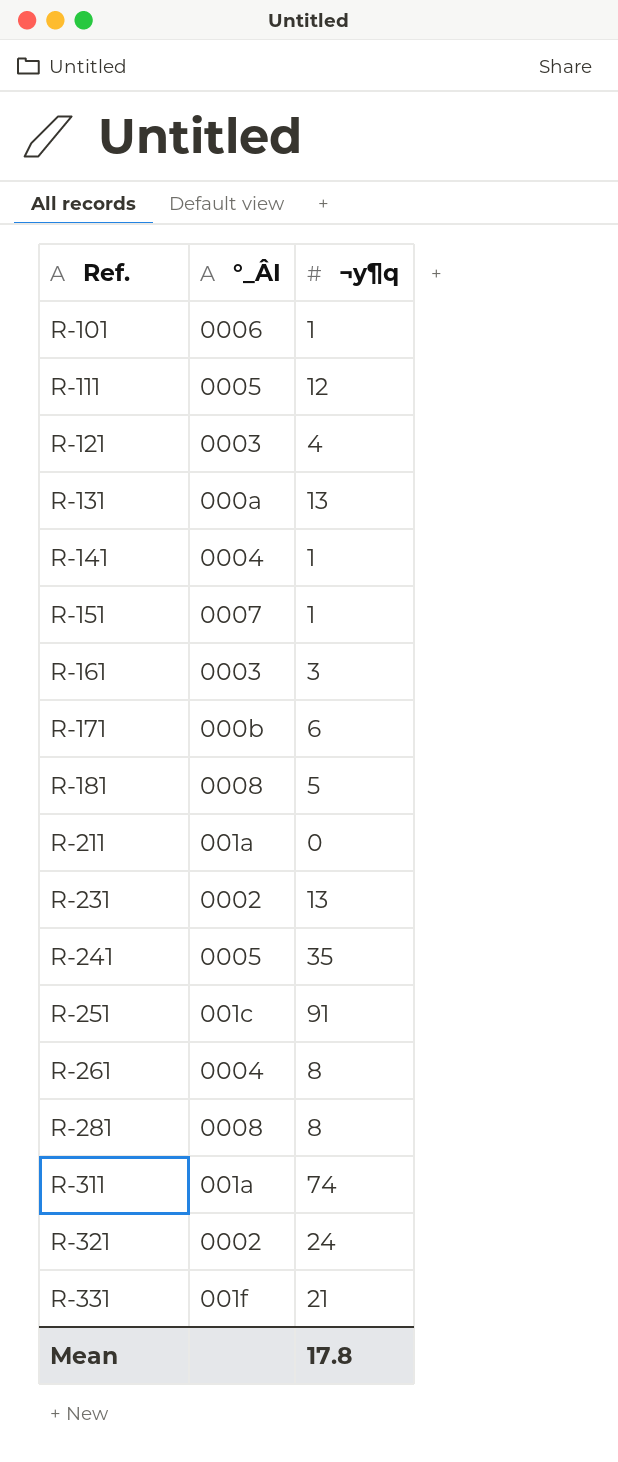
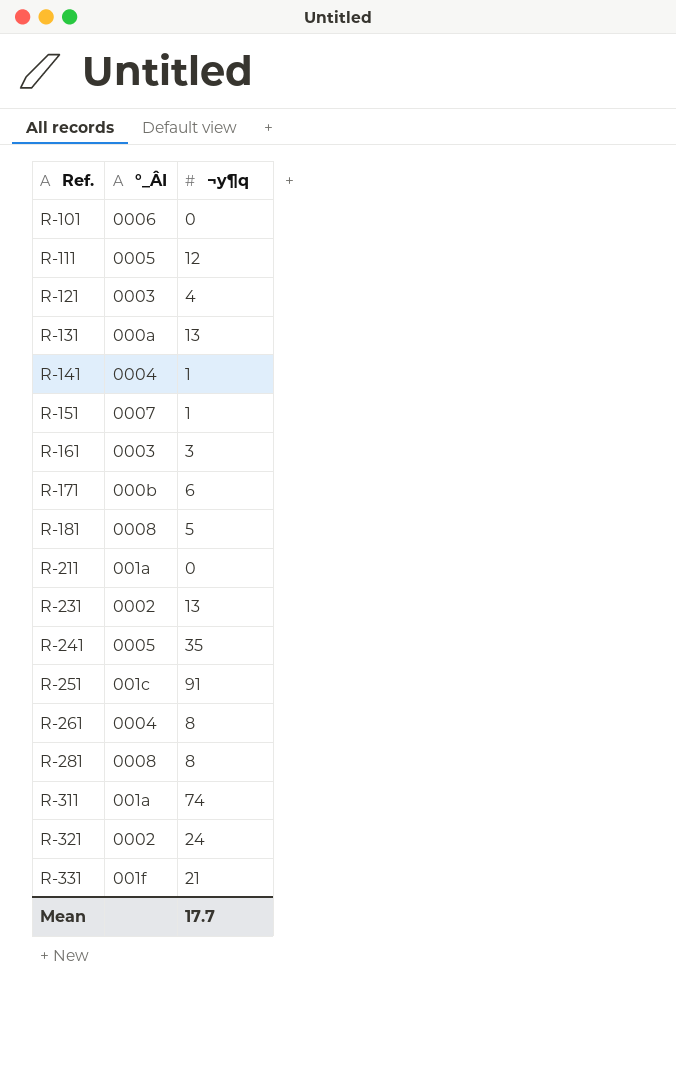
R-101 | ¬y¶q: 1 -> 0
Mean | ¬y¶q: 17.8 -> 17.7

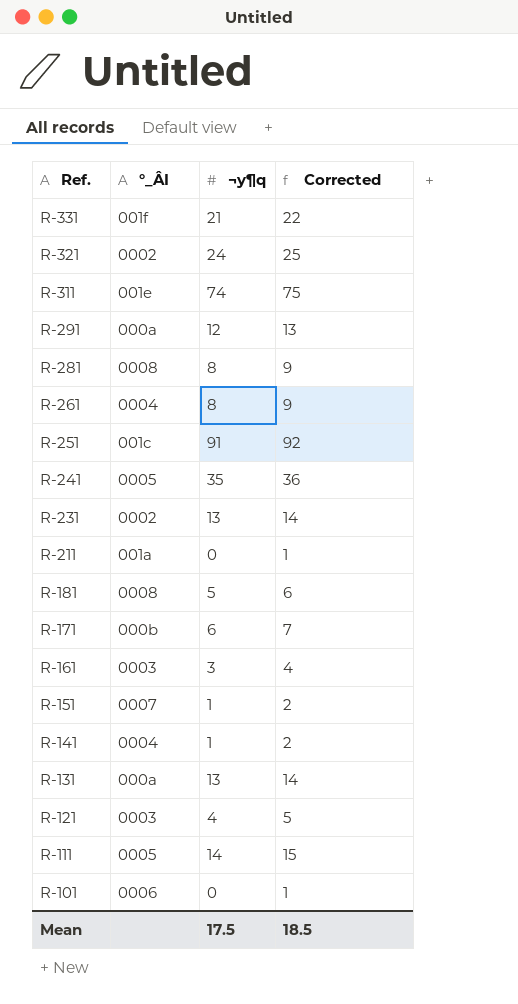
row order: Ref. ascending -> Ref. descending
column Corrected | formula: none -> [¬y¶q] + 1
R-311 | °_ÂI: 001a -> 001e
row R-291: none -> 000a | 12 | 13
R-111 | ¬y¶q: 12 -> 14
Mean | ¬y¶q: 17.7 -> 17.5

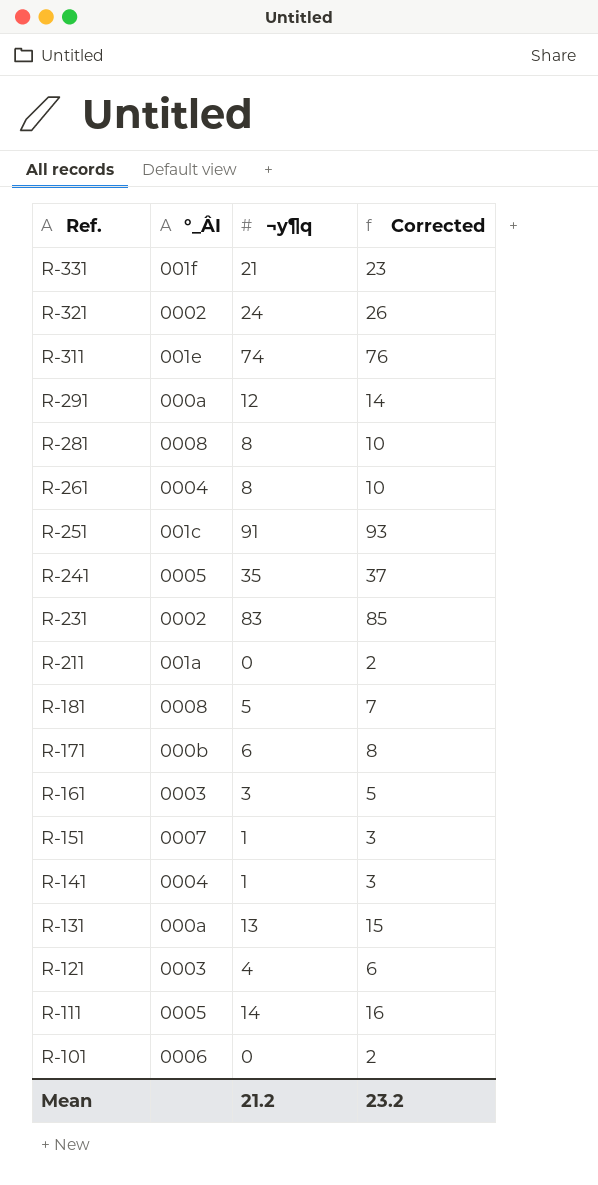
column Corrected | formula: [¬y¶q] + 1 -> [¬y¶q] + 2
R-231 | ¬y¶q: 13 -> 83
Mean | ¬y¶q: 17.5 -> 21.2
Mean | Corrected: 18.5 -> 23.2

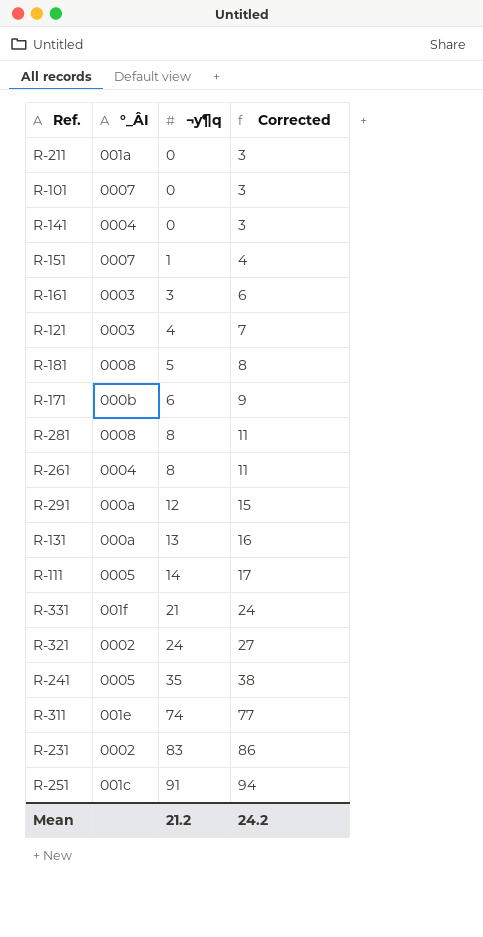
row order: Ref. descending -> ¬y¶q ascending
column Corrected | formula: [¬y¶q] + 2 -> [¬y¶q] + 3
R-101 | °_ÂI: 0006 -> 0007
R-141 | ¬y¶q: 1 -> 0
Mean | Corrected: 23.2 -> 24.2

